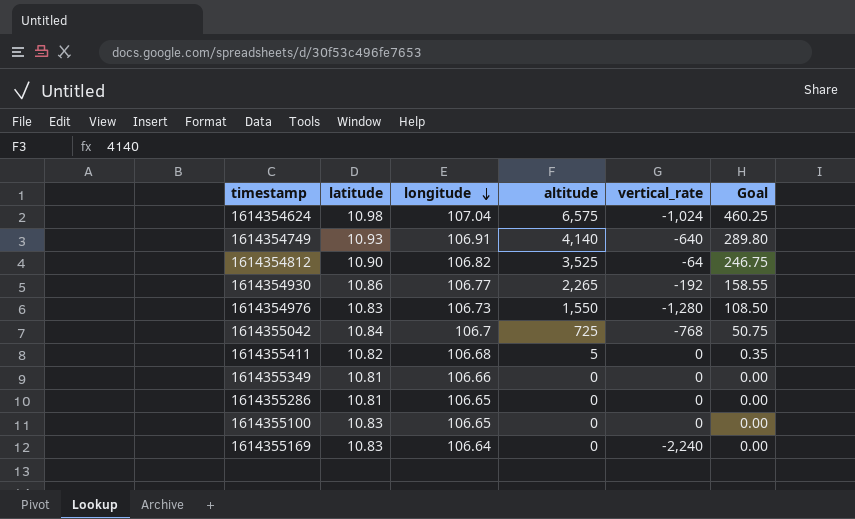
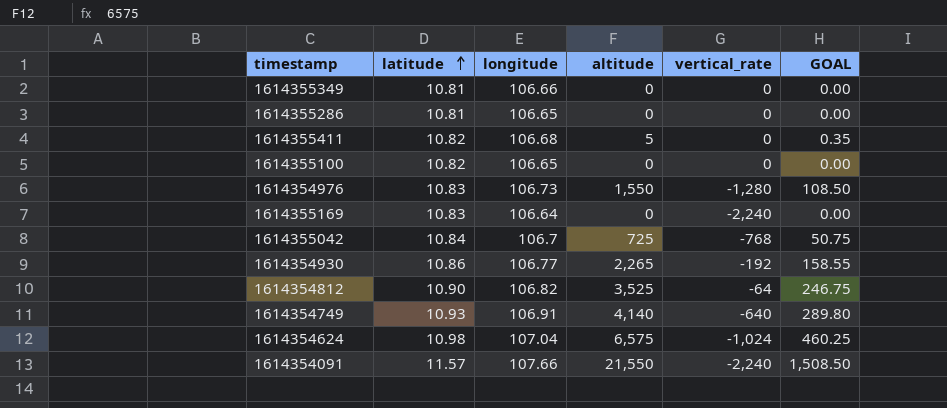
row order: longitude descending -> latitude ascending
column name: Goal -> GOAL
1614355100 | latitude: 10.83 -> 10.82
row 1614354091: none -> 11.57 | 107.66 | 21,550 | -2,240 | 1,508.50

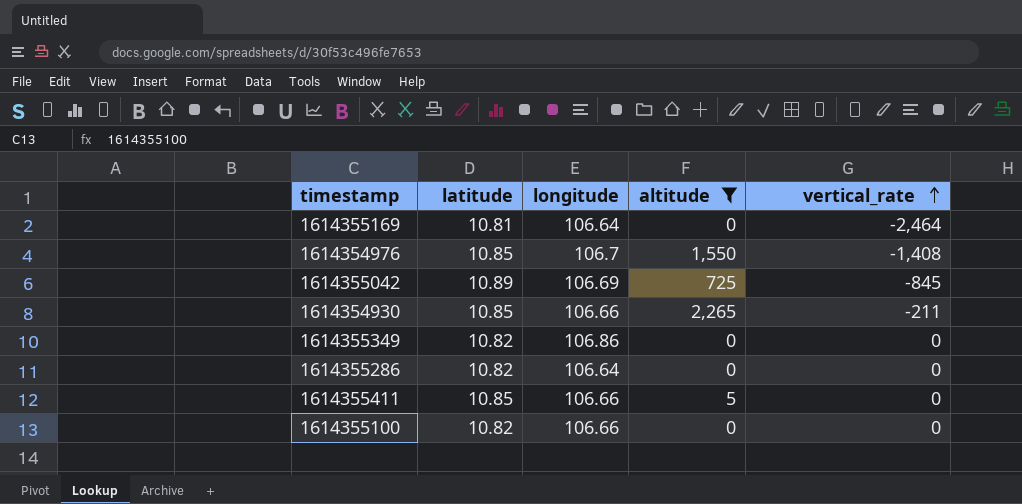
filter: none -> altitude <= 2,265
row order: latitude ascending -> vertical_rate ascending
column GOAL | formula: [altitude] * 0.07 -> none
1614355169 | latitude: 10.83 -> 10.81
1614355169 | vertical_rate: -2,240 -> -2,464
1614354976 | latitude: 10.83 -> 10.85
1614354976 | longitude: 106.73 -> 106.7
1614354976 | vertical_rate: -1,280 -> -1,408
1614355042 | latitude: 10.84 -> 10.89
1614355042 | longitude: 106.7 -> 106.69
1614355042 | vertical_rate: -768 -> -845
1614354930 | latitude: 10.86 -> 10.85
1614354930 | longitude: 106.77 -> 106.66
1614354930 | vertical_rate: -192 -> -211
1614355349 | latitude: 10.81 -> 10.82
1614355349 | longitude: 106.66 -> 106.86
1614355286 | latitude: 10.81 -> 10.82
1614355286 | longitude: 106.65 -> 106.64
1614355411 | latitude: 10.82 -> 10.85
1614355411 | longitude: 106.68 -> 106.66
1614355100 | longitude: 106.65 -> 106.66

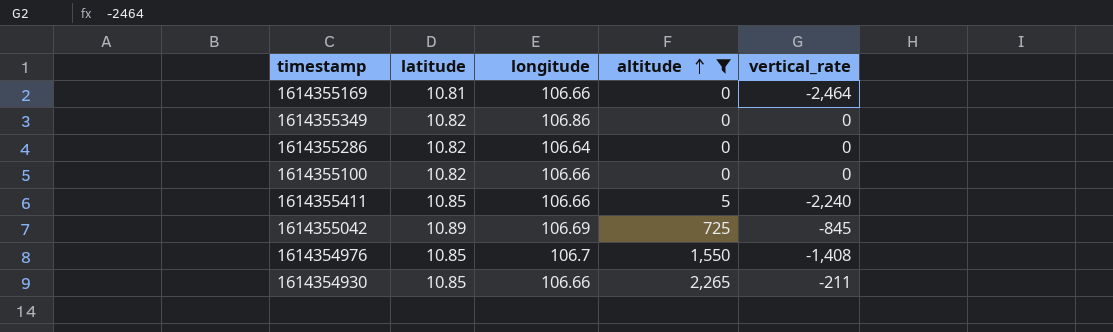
row order: vertical_rate ascending -> altitude ascending
1614355169 | longitude: 106.64 -> 106.66
1614355411 | vertical_rate: 0 -> -2,240

